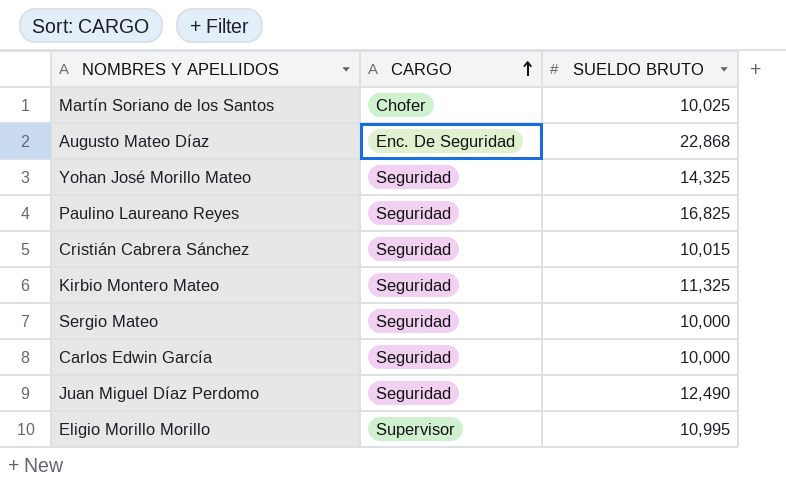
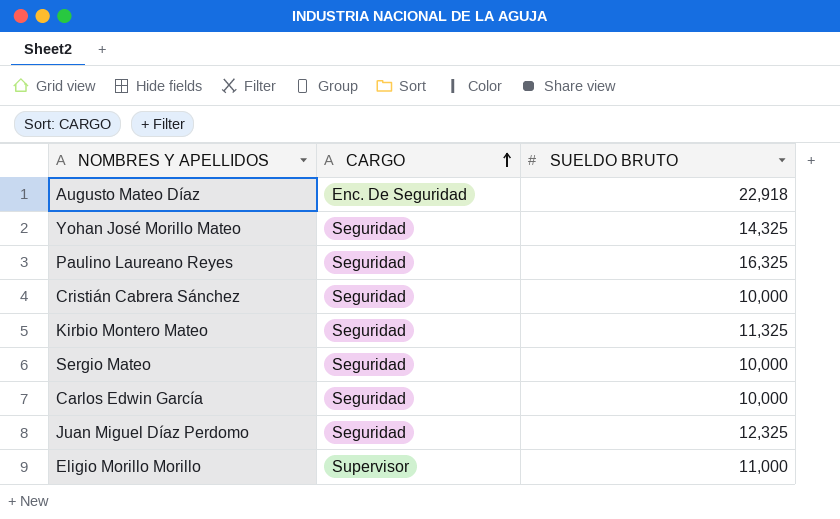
row Martín Soriano de los Santos: Chofer | 10,025 -> none
Augusto Mateo Díaz | SUELDO BRUTO: 22,868 -> 22,918
Paulino Laureano Reyes | SUELDO BRUTO: 16,825 -> 16,325
Cristián Cabrera Sánchez | SUELDO BRUTO: 10,015 -> 10,000
Juan Miguel Díaz Perdomo | SUELDO BRUTO: 12,490 -> 12,325
Eligio Morillo Morillo | SUELDO BRUTO: 10,995 -> 11,000

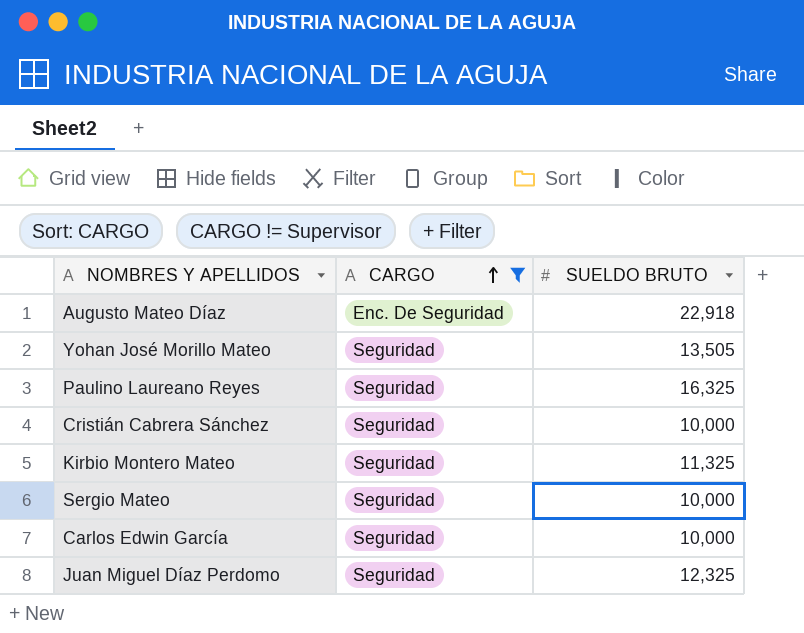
filter: none -> CARGO != Supervisor
Yohan José Morillo Mateo | SUELDO BRUTO: 14,325 -> 13,505

